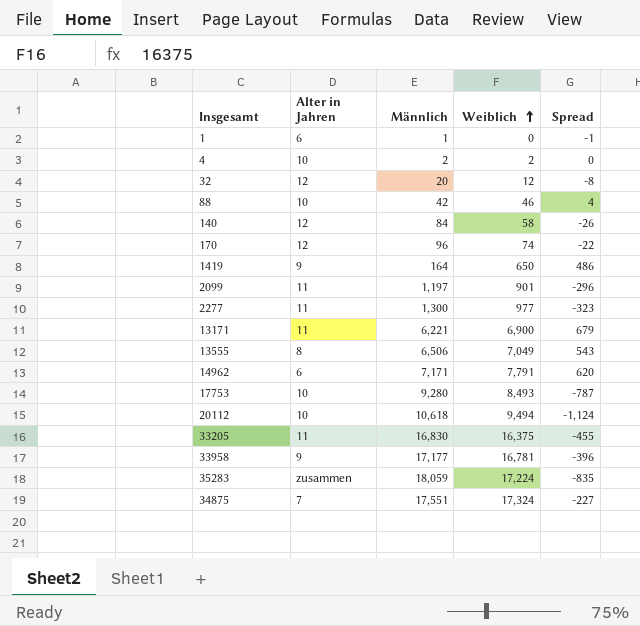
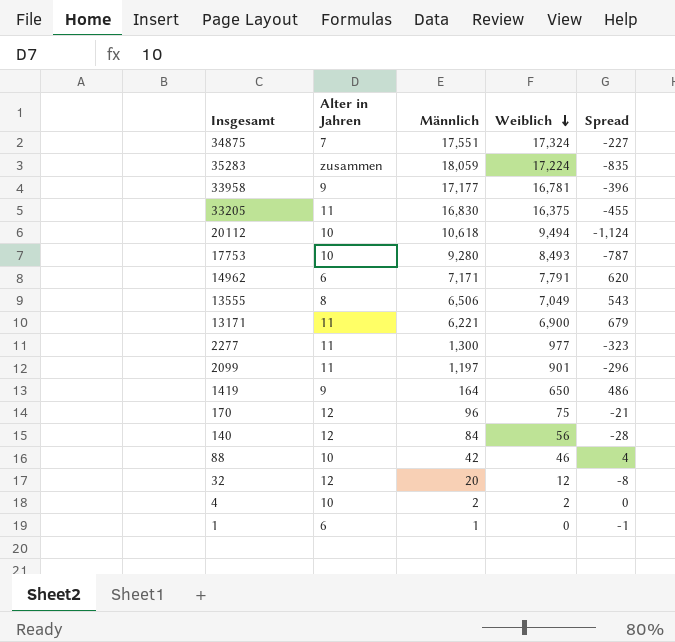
row order: Weiblich ascending -> Weiblich descending
170 | Weiblich: 74 -> 75
170 | Spread: -22 -> -21
140 | Weiblich: 58 -> 56
140 | Spread: -26 -> -28

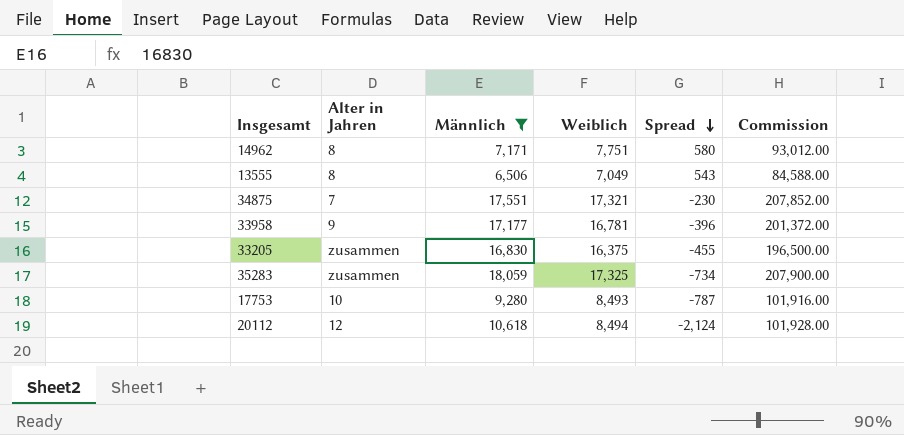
filter: none -> Männlich >= 6,506
row order: Weiblich descending -> Spread descending
column Commission | formula: none -> [Weiblich] * 12
14962 | Alter in Jahren: 6 -> 8
14962 | Weiblich: 7,791 -> 7,751
14962 | Spread: 620 -> 580
34875 | Weiblich: 17,324 -> 17,321
34875 | Spread: -227 -> -230
33205 | Alter in Jahren: 11 -> zusammen
35283 | Weiblich: 17,224 -> 17,325
35283 | Spread: -835 -> -734
20112 | Alter in Jahren: 10 -> 12
20112 | Weiblich: 9,494 -> 8,494
20112 | Spread: -1,124 -> -2,124

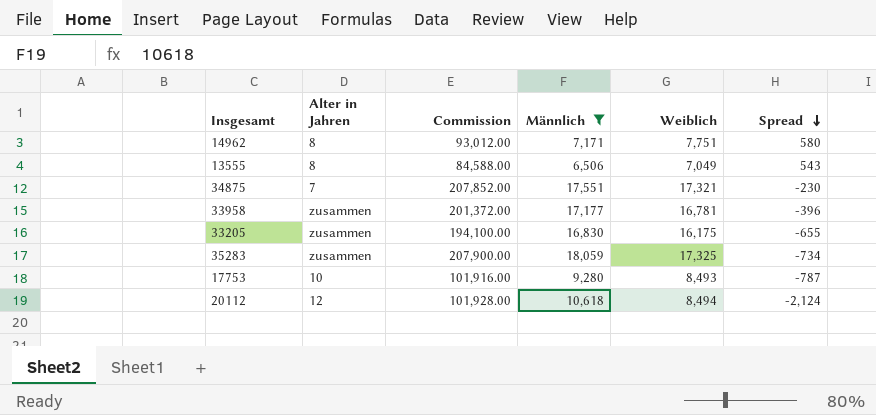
column Commission | position: 6 -> 3
33958 | Alter in Jahren: 9 -> zusammen
33205 | Commission: 196,500.00 -> 194,100.00
33205 | Weiblich: 16,375 -> 16,175
33205 | Spread: -455 -> -655

